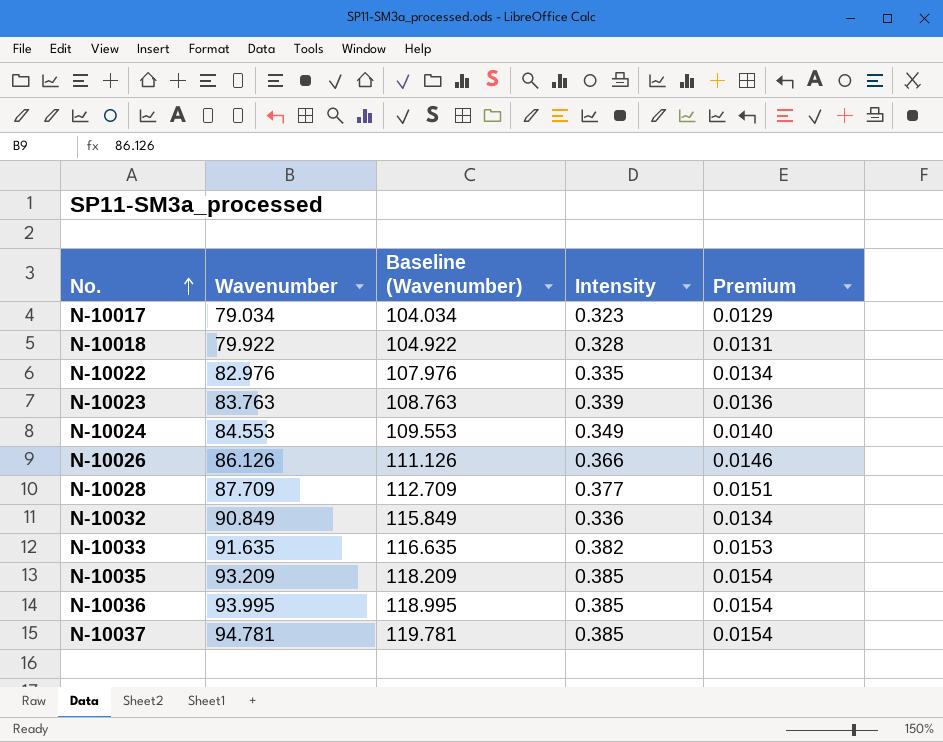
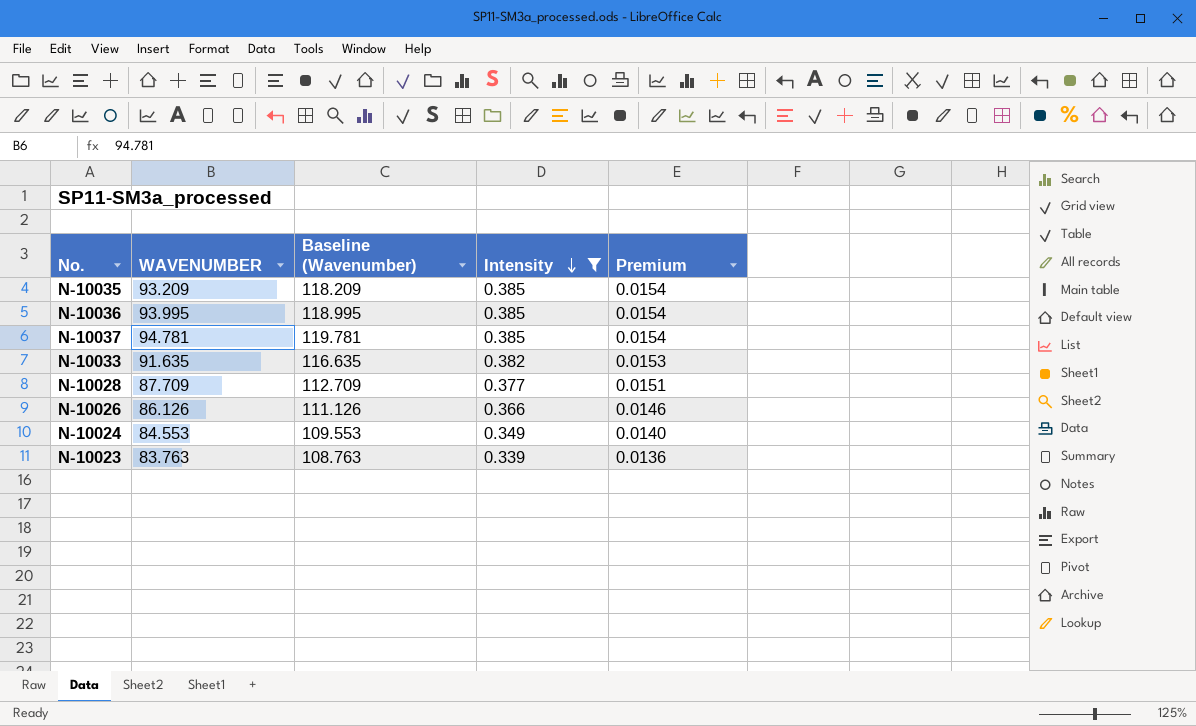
filter: none -> Intensity >= 0.339
row order: No. ascending -> Intensity descending
column name: Wavenumber -> WAVENUMBER

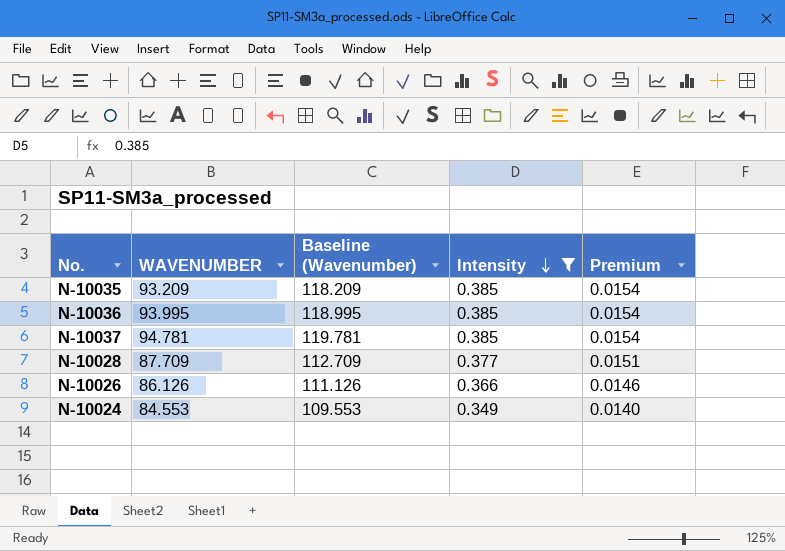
row N-10033: 91.635 | 116.635 | 0.382 | 0.0153 -> none
row N-10023: 83.763 | 108.763 | 0.339 | 0.0136 -> none

